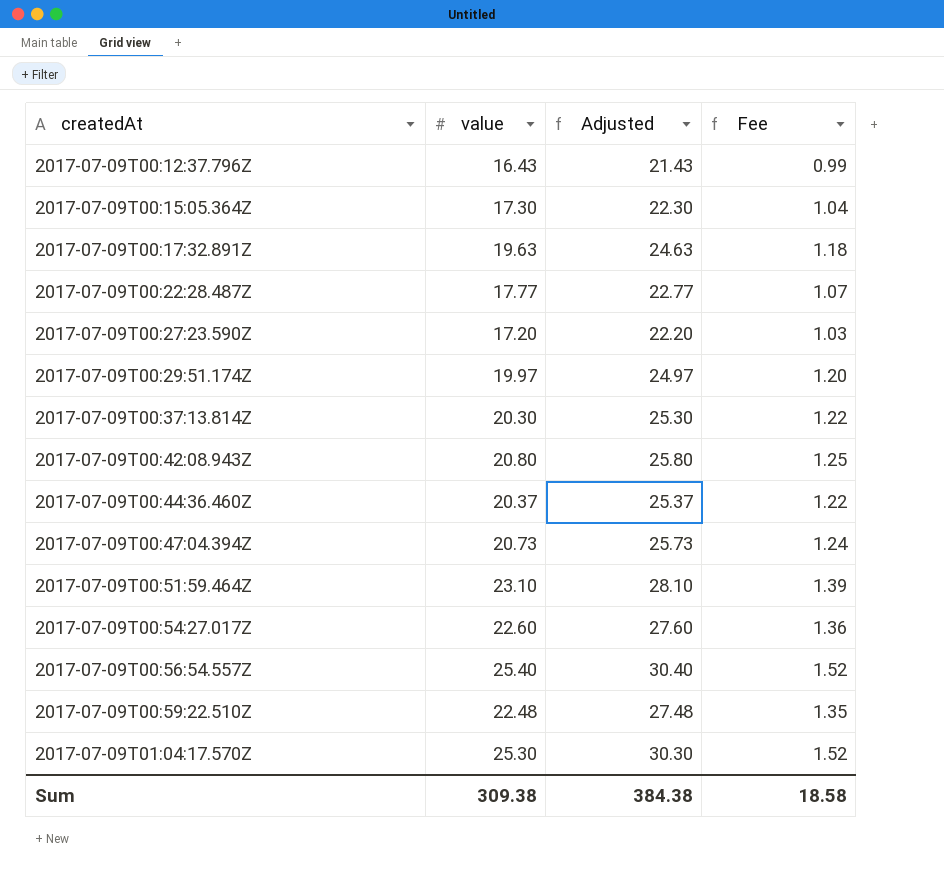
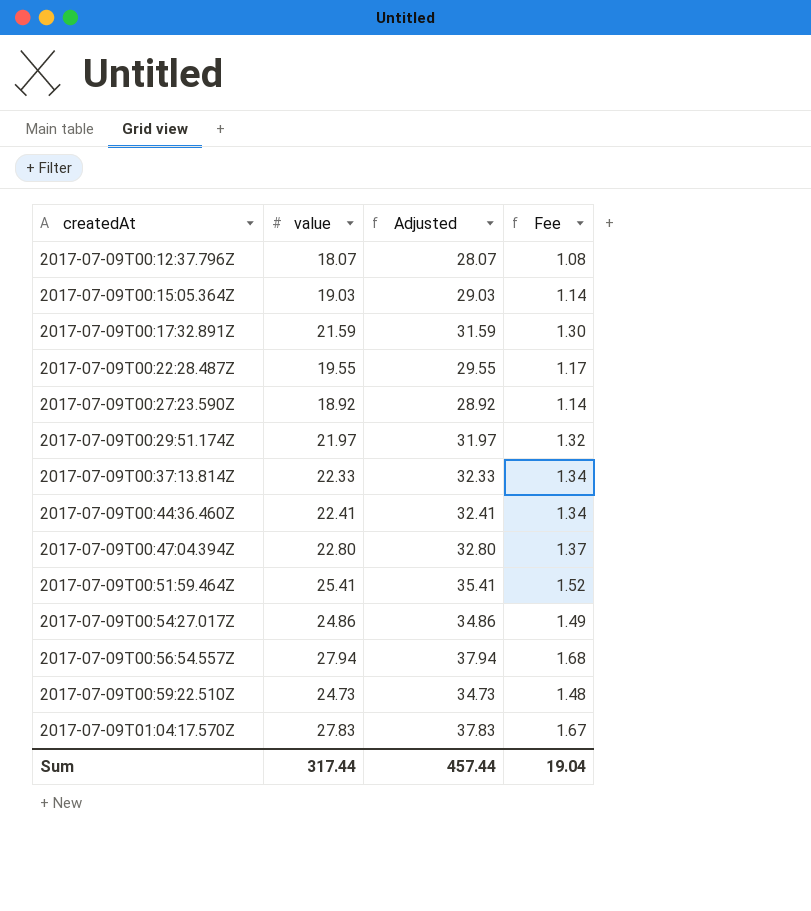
column Adjusted | formula: [value] + 5 -> [value] + 10
row 2017-07-09T00:42:08.943Z: 20.80 | 25.80 | 1.25 -> none
2017-07-09T00:12:37.796Z | value: 16.43 -> 18.07
2017-07-09T00:12:37.796Z | Fee: 0.99 -> 1.08
2017-07-09T00:15:05.364Z | value: 17.30 -> 19.03
2017-07-09T00:15:05.364Z | Fee: 1.04 -> 1.14
2017-07-09T00:17:32.891Z | value: 19.63 -> 21.59
2017-07-09T00:17:32.891Z | Fee: 1.18 -> 1.30
2017-07-09T00:22:28.487Z | value: 17.77 -> 19.55
2017-07-09T00:22:28.487Z | Fee: 1.07 -> 1.17
2017-07-09T00:27:23.590Z | value: 17.20 -> 18.92
2017-07-09T00:27:23.590Z | Fee: 1.03 -> 1.14
2017-07-09T00:29:51.174Z | value: 19.97 -> 21.97
2017-07-09T00:29:51.174Z | Fee: 1.20 -> 1.32
2017-07-09T00:37:13.814Z | value: 20.30 -> 22.33
2017-07-09T00:37:13.814Z | Fee: 1.22 -> 1.34
2017-07-09T00:44:36.460Z | value: 20.37 -> 22.41
2017-07-09T00:44:36.460Z | Fee: 1.22 -> 1.34
2017-07-09T00:47:04.394Z | value: 20.73 -> 22.80
2017-07-09T00:47:04.394Z | Fee: 1.24 -> 1.37
2017-07-09T00:51:59.464Z | value: 23.10 -> 25.41
2017-07-09T00:51:59.464Z | Fee: 1.39 -> 1.52
2017-07-09T00:54:27.017Z | value: 22.60 -> 24.86
2017-07-09T00:54:27.017Z | Fee: 1.36 -> 1.49
2017-07-09T00:56:54.557Z | value: 25.40 -> 27.94
2017-07-09T00:56:54.557Z | Fee: 1.52 -> 1.68
2017-07-09T00:59:22.510Z | value: 22.48 -> 24.73
2017-07-09T00:59:22.510Z | Fee: 1.35 -> 1.48
2017-07-09T01:04:17.570Z | value: 25.30 -> 27.83
2017-07-09T01:04:17.570Z | Fee: 1.52 -> 1.67
Sum | value: 309.38 -> 317.44
Sum | Adjusted: 384.38 -> 457.44
Sum | Fee: 18.58 -> 19.04

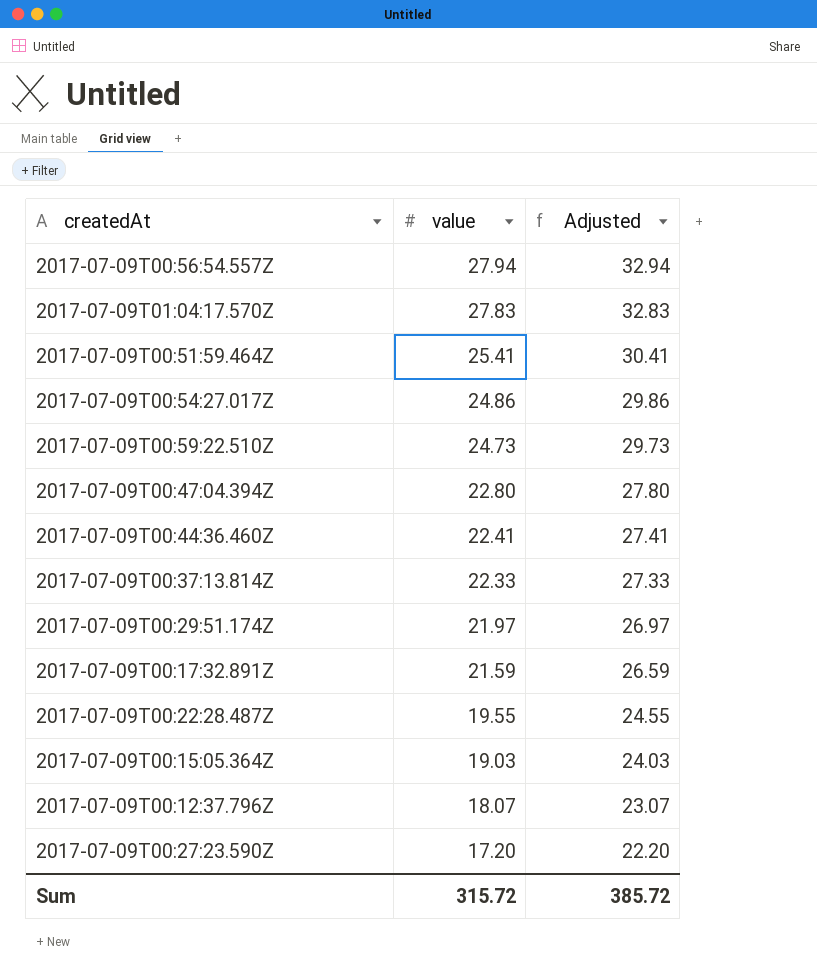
row order: createdAt ascending -> value descending
column Fee | formula: [value] * 0.06 -> none
column Adjusted | formula: [value] + 10 -> [value] + 5
2017-07-09T00:27:23.590Z | value: 18.92 -> 17.20
Sum | value: 317.44 -> 315.72
Sum | Adjusted: 457.44 -> 385.72

